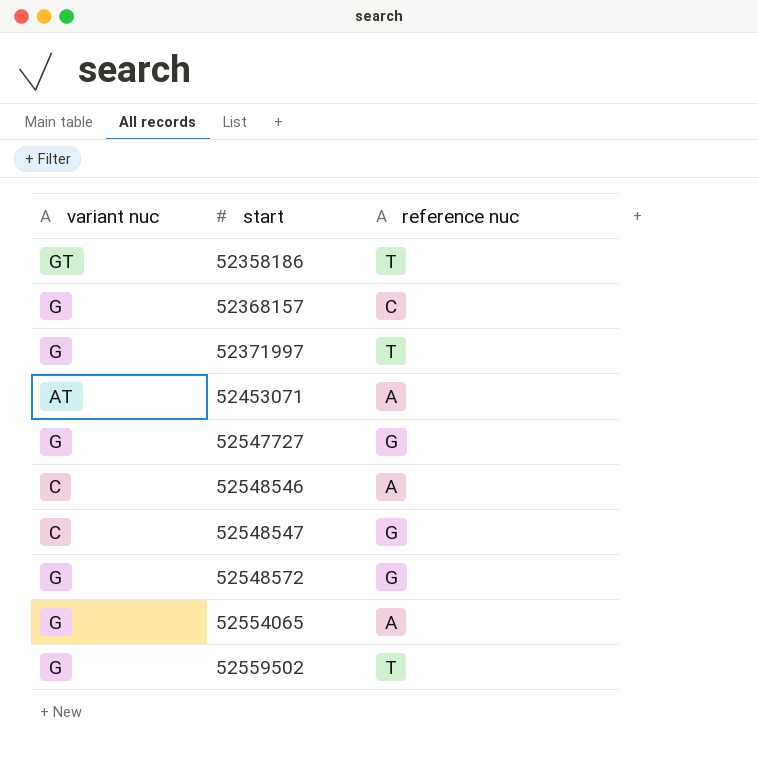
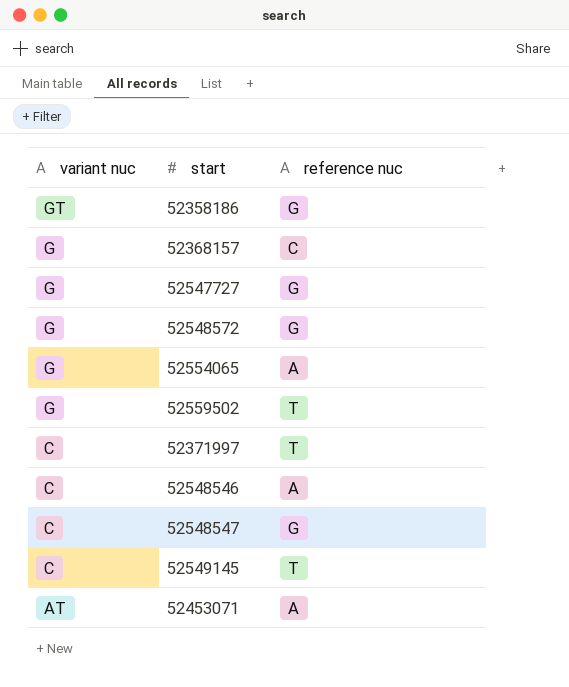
row order: start ascending -> variant nuc descending
52358186 | reference nuc: T -> G
52371997 | variant nuc: G -> C
row 52549145: none -> C | T

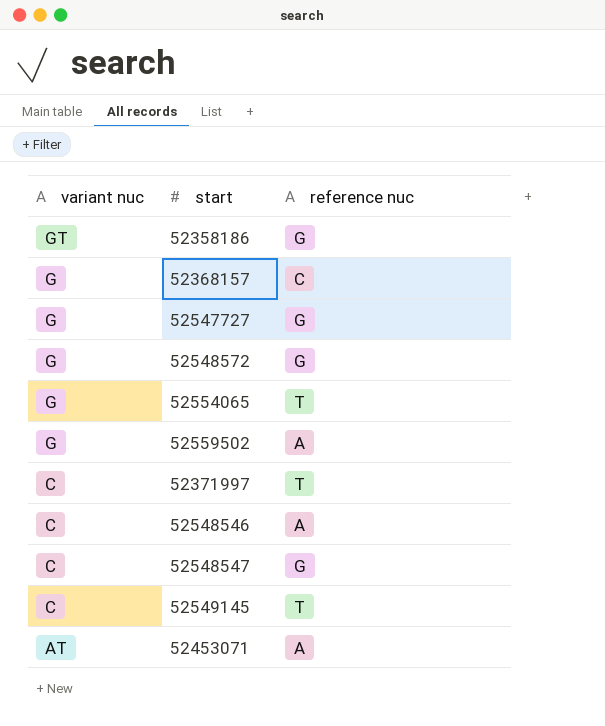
52554065 | reference nuc: A -> T
52559502 | reference nuc: T -> A

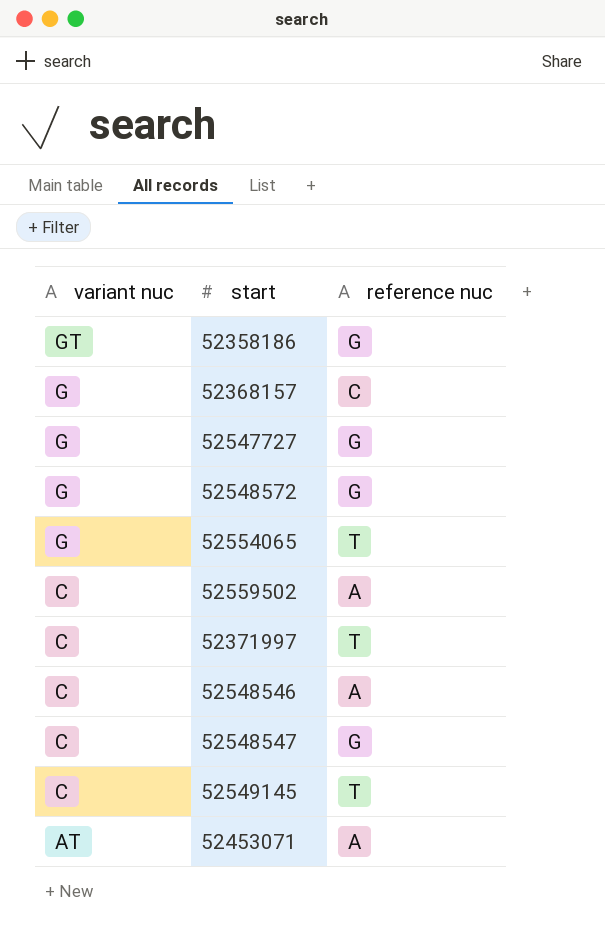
52559502 | variant nuc: G -> C

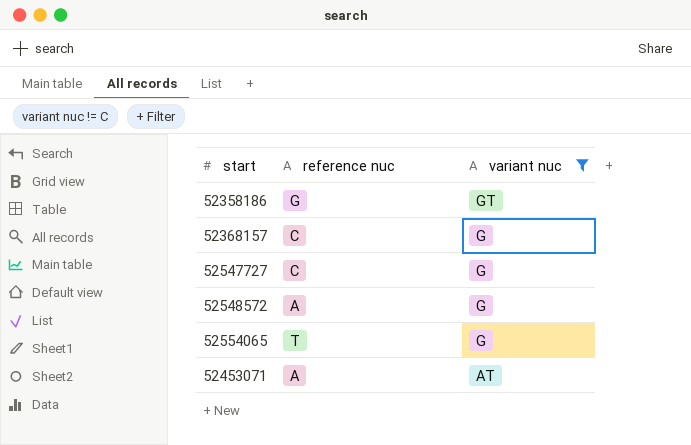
filter: none -> variant nuc != C
column variant nuc | position: 1 -> 3
52547727 | reference nuc: G -> C
52548572 | reference nuc: G -> A

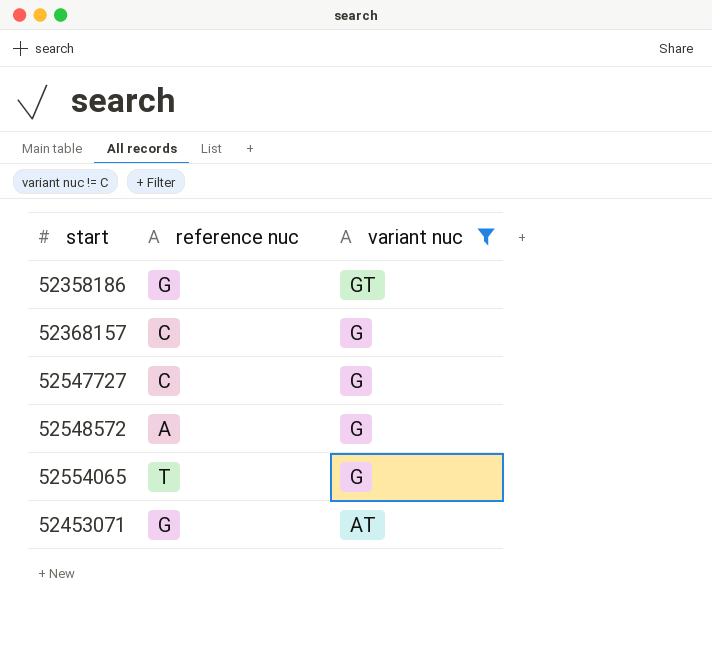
52453071 | reference nuc: A -> G

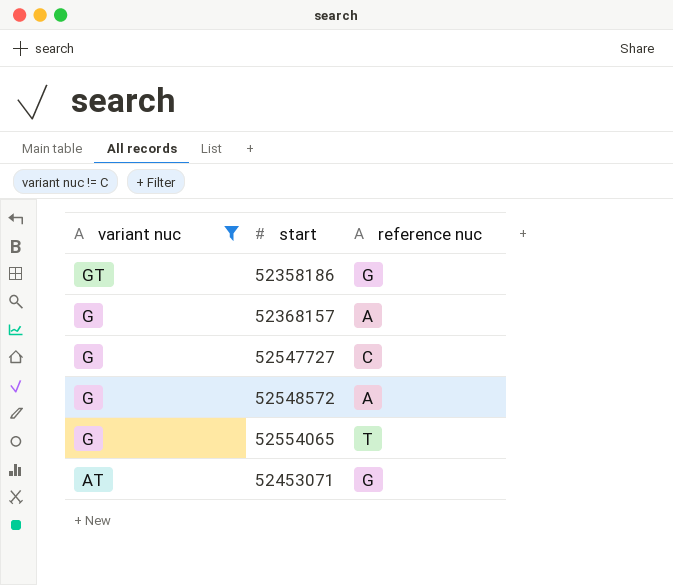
column variant nuc | position: 3 -> 1
52368157 | reference nuc: C -> A

